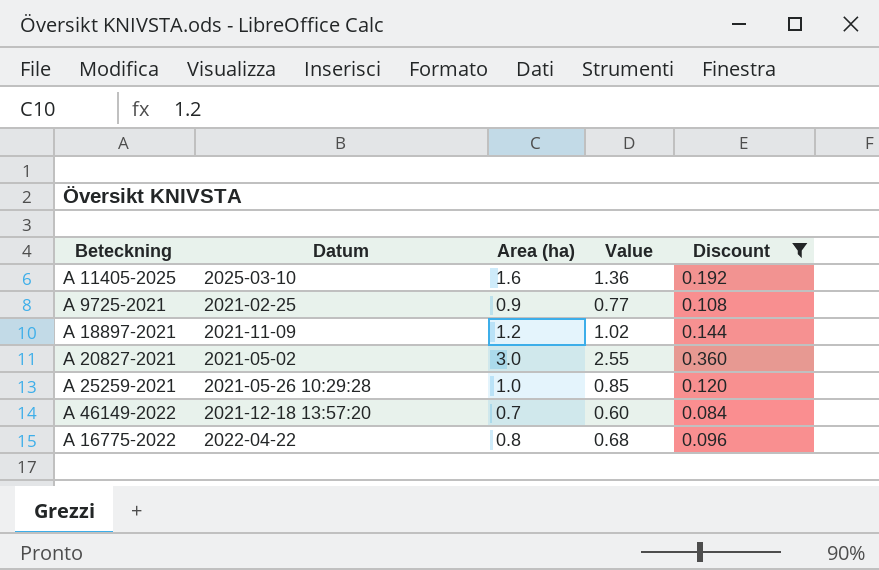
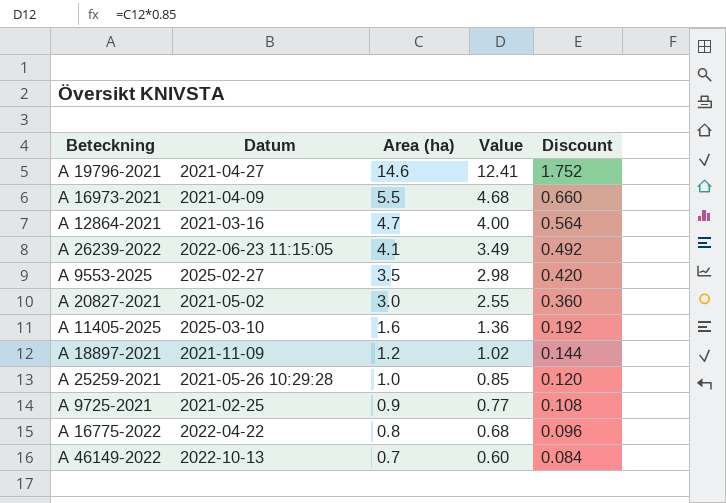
filter: Discount <= 0.360 -> none
row order: none -> Area (ha) descending
A 46149-2022 | Datum: 2021-12-18 13:57:20 -> 2022-10-13

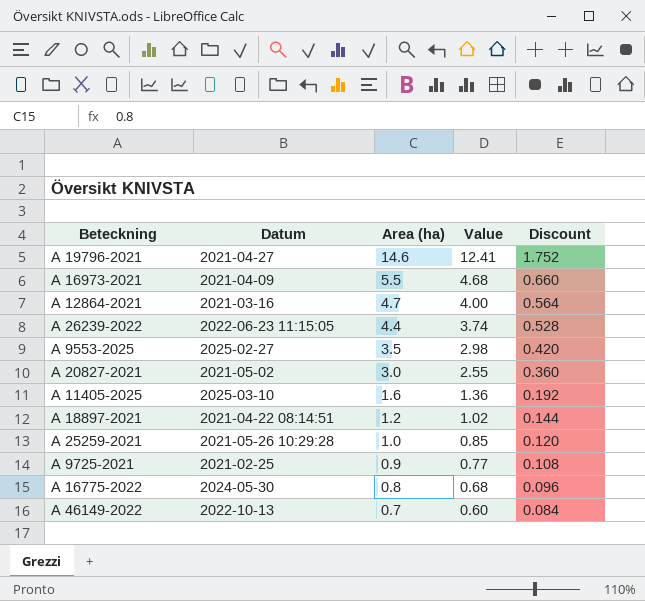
A 26239-2022 | Area (ha): 4.1 -> 4.4
A 26239-2022 | Value: 3.49 -> 3.74
A 26239-2022 | Discount: 0.492 -> 0.528
A 18897-2021 | Datum: 2021-11-09 -> 2021-04-22 08:14:51
A 16775-2022 | Datum: 2022-04-22 -> 2024-05-30

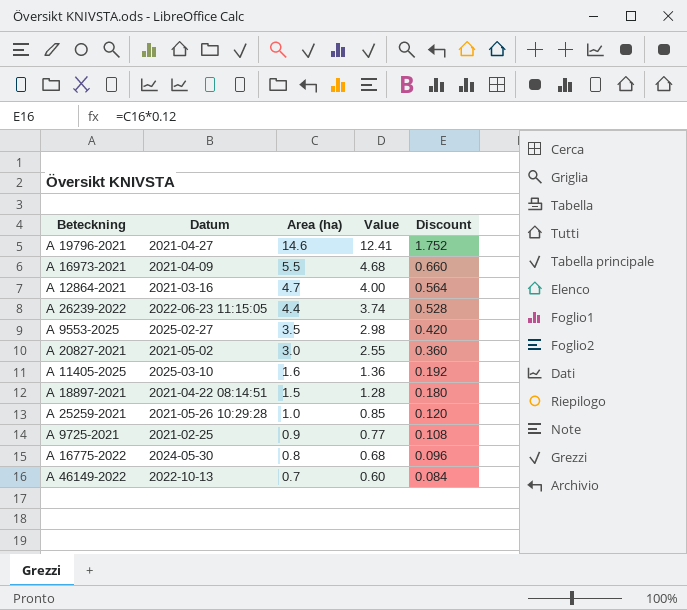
A 18897-2021 | Area (ha): 1.2 -> 1.5
A 18897-2021 | Value: 1.02 -> 1.28
A 18897-2021 | Discount: 0.144 -> 0.180

